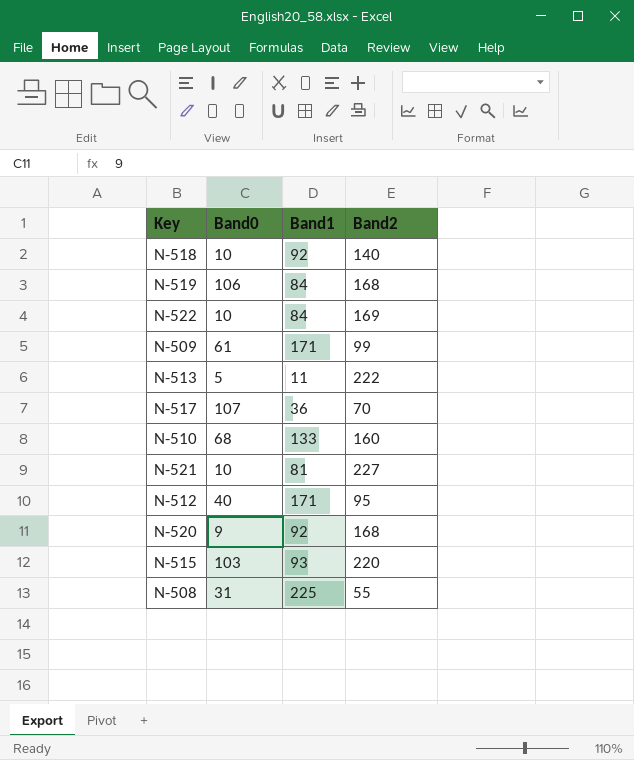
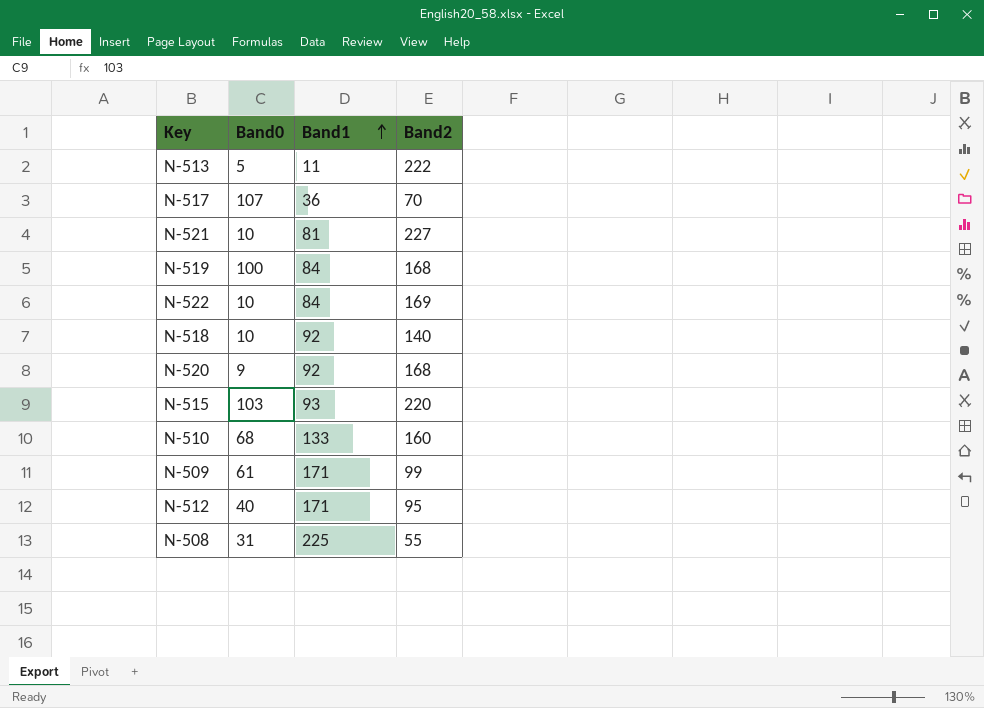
row order: none -> Band1 ascending
N-519 | Band0: 106 -> 100

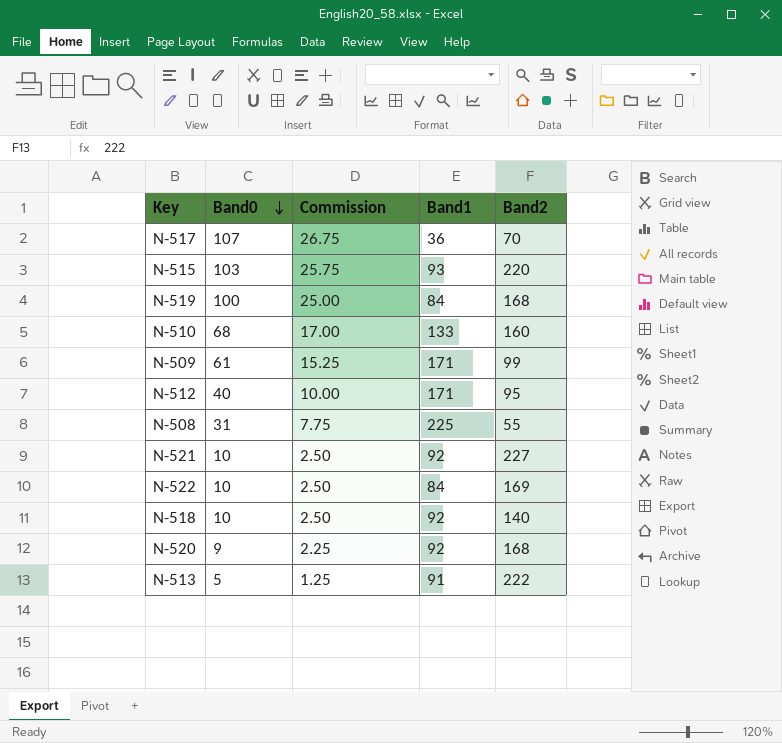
row order: Band1 ascending -> Band0 descending
column Commission | formula: none -> [Band0] * 0.25
N-521 | Band1: 81 -> 92
N-513 | Band1: 11 -> 91

